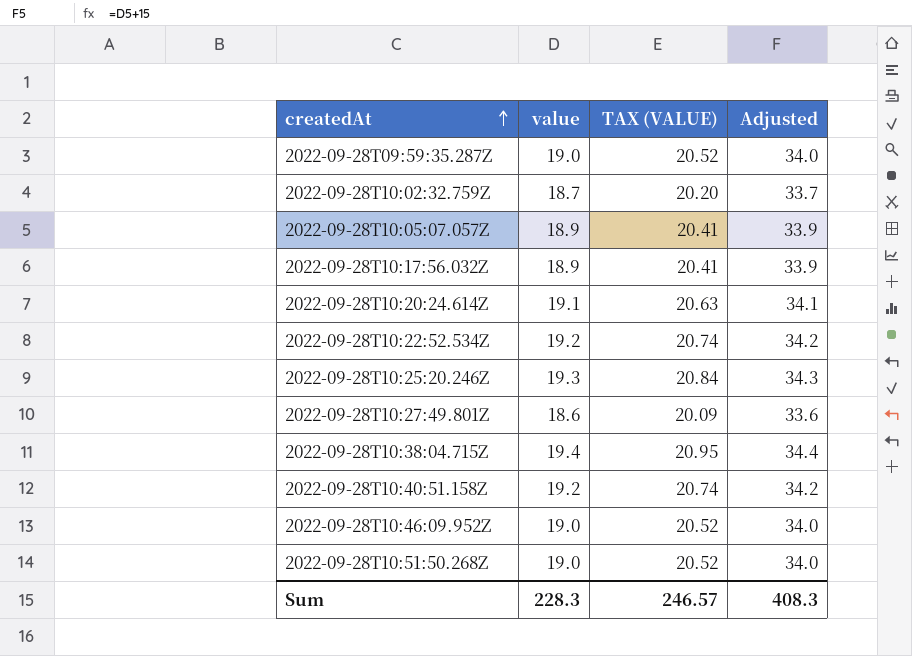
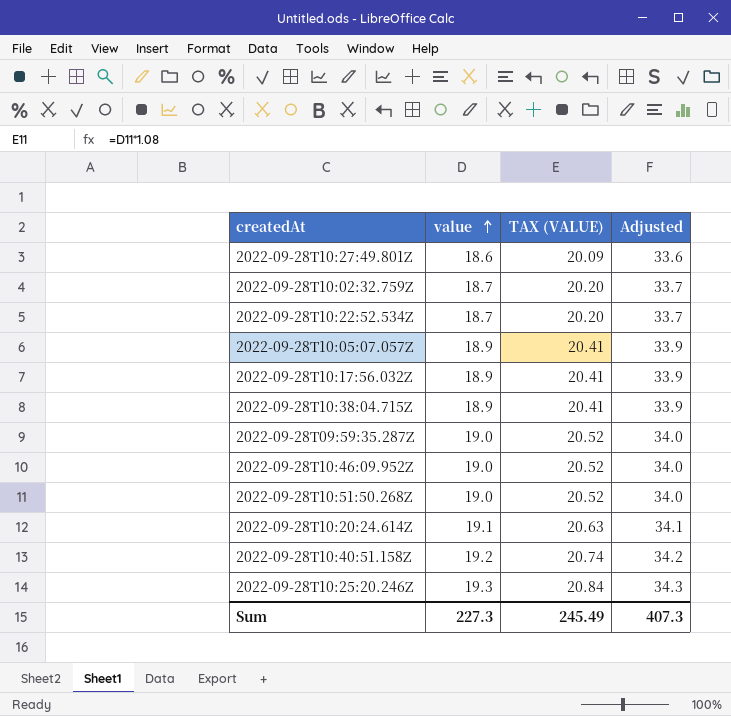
row order: createdAt ascending -> value ascending
2022-09-28T10:22:52.534Z | value: 19.2 -> 18.7
2022-09-28T10:22:52.534Z | TAX (VALUE): 20.74 -> 20.20
2022-09-28T10:22:52.534Z | Adjusted: 34.2 -> 33.7
2022-09-28T10:38:04.715Z | value: 19.4 -> 18.9
2022-09-28T10:38:04.715Z | TAX (VALUE): 20.95 -> 20.41
2022-09-28T10:38:04.715Z | Adjusted: 34.4 -> 33.9
Sum | value: 228.3 -> 227.3
Sum | TAX (VALUE): 246.57 -> 245.49
Sum | Adjusted: 408.3 -> 407.3

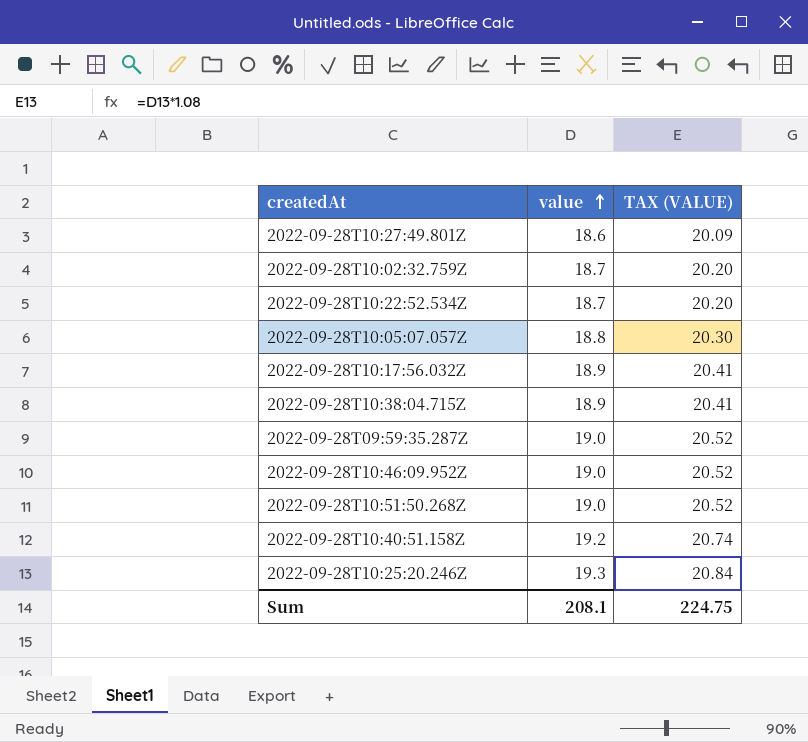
column Adjusted | formula: [value] + 15 -> none
row 2022-09-28T10:20:24.614Z: 19.1 | 20.63 | 34.1 -> none
2022-09-28T10:05:07.057Z | value: 18.9 -> 18.8
2022-09-28T10:05:07.057Z | TAX (VALUE): 20.41 -> 20.30
Sum | value: 227.3 -> 208.1
Sum | TAX (VALUE): 245.49 -> 224.75

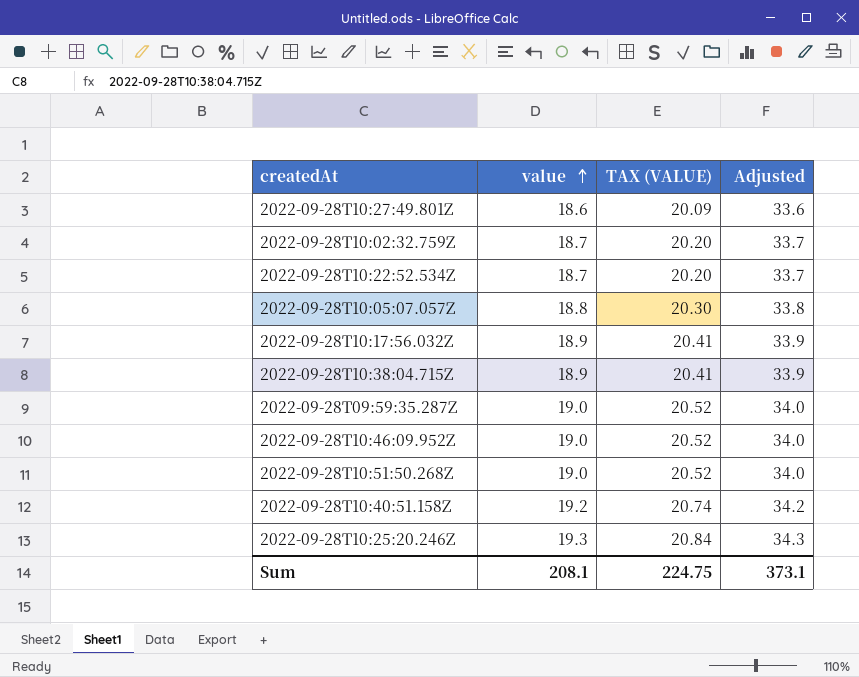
column Adjusted | formula: none -> [value] + 15

